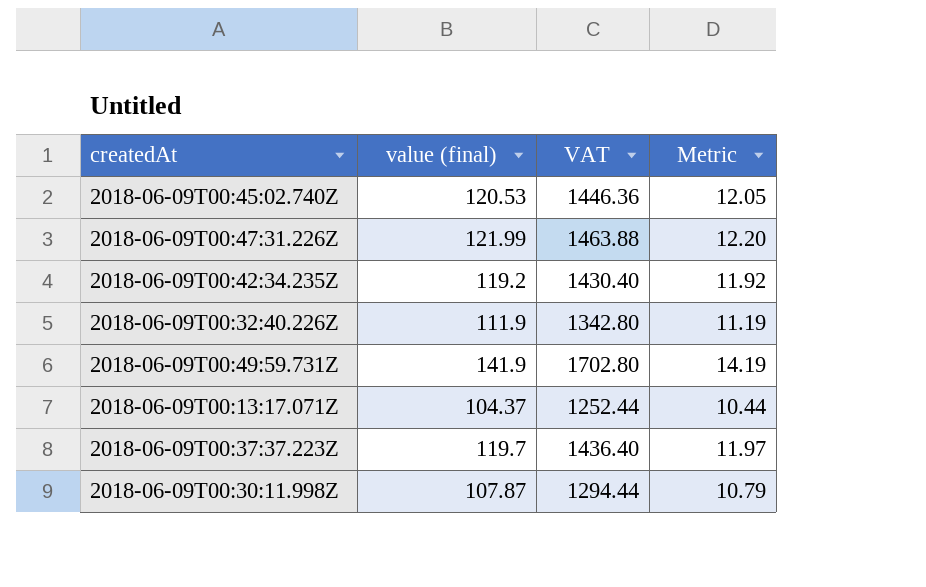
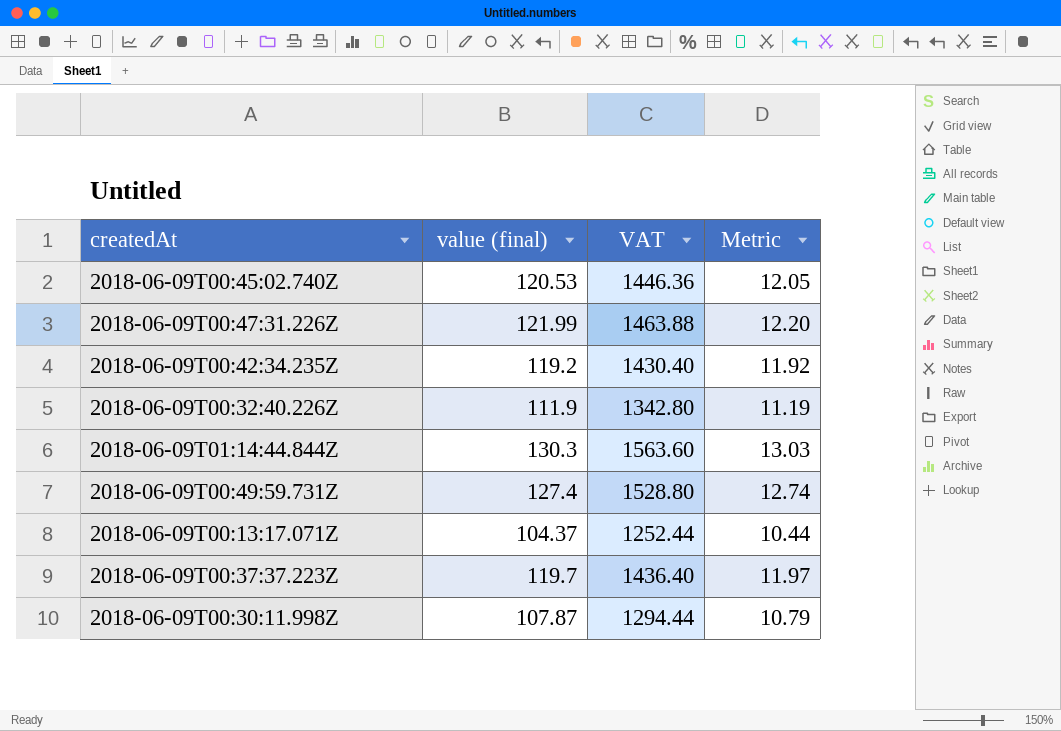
row 2018-06-09T01:14:44.844Z: none -> 130.3 | 1563.60 | 13.03
2018-06-09T00:49:59.731Z | value (final): 141.9 -> 127.4
2018-06-09T00:49:59.731Z | VAT: 1702.80 -> 1528.80
2018-06-09T00:49:59.731Z | Metric: 14.19 -> 12.74

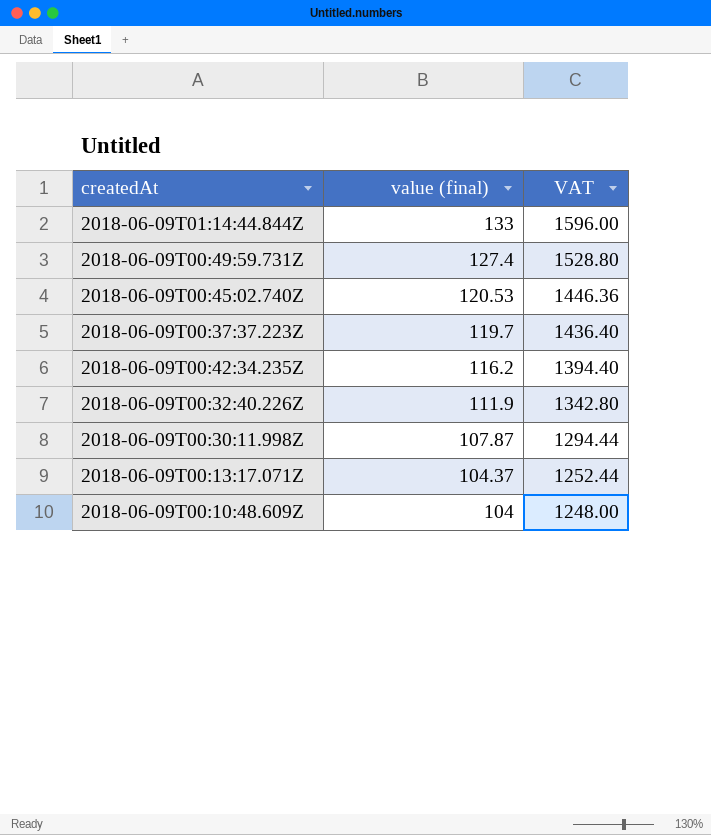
row order: none -> value (final) descending
column Metric | formula: [value (final)] * 0.1 -> none
row 2018-06-09T00:47:31.226Z: 121.99 | 1463.88 | 12.20 -> none
2018-06-09T01:14:44.844Z | value (final): 130.3 -> 133
2018-06-09T01:14:44.844Z | VAT: 1563.60 -> 1596.00
2018-06-09T00:42:34.235Z | value (final): 119.2 -> 116.2
2018-06-09T00:42:34.235Z | VAT: 1430.40 -> 1394.40
row 2018-06-09T00:10:48.609Z: none -> 104 | 1248.00

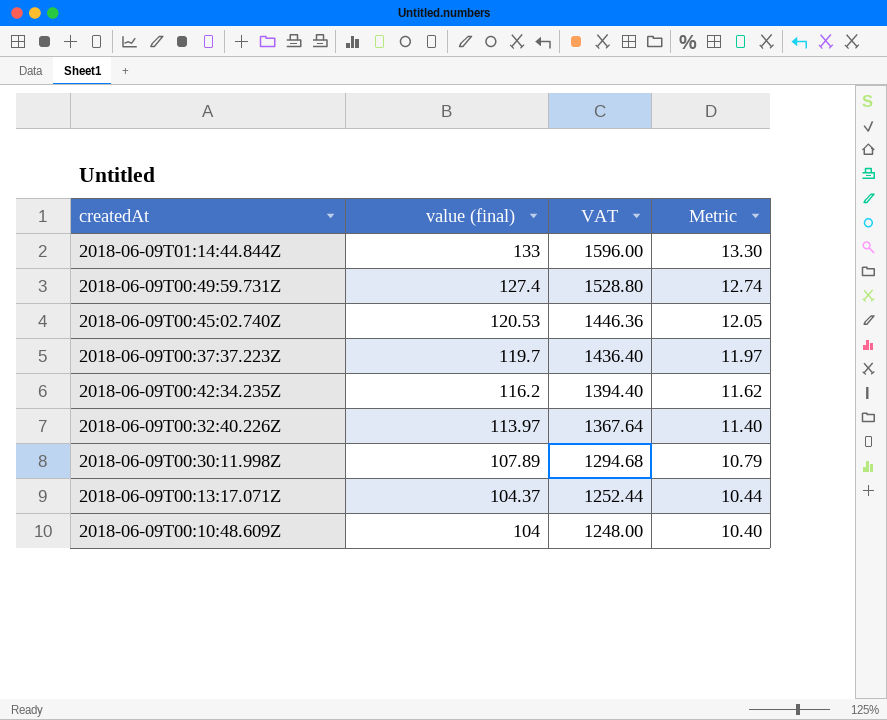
column Metric | formula: none -> [value (final)] * 0.1
2018-06-09T00:32:40.226Z | value (final): 111.9 -> 113.97
2018-06-09T00:32:40.226Z | VAT: 1342.80 -> 1367.64
2018-06-09T00:30:11.998Z | value (final): 107.87 -> 107.89
2018-06-09T00:30:11.998Z | VAT: 1294.44 -> 1294.68

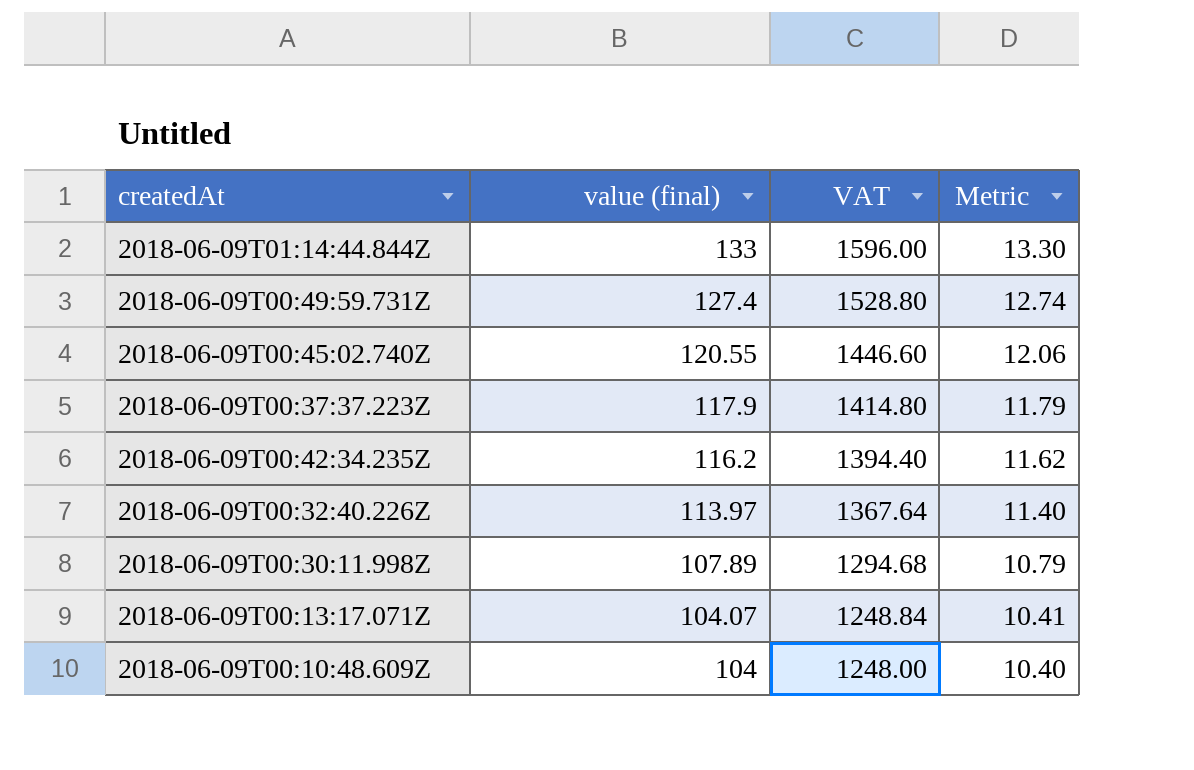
2018-06-09T00:45:02.740Z | value (final): 120.53 -> 120.55
2018-06-09T00:45:02.740Z | VAT: 1446.36 -> 1446.60
2018-06-09T00:45:02.740Z | Metric: 12.05 -> 12.06
2018-06-09T00:37:37.223Z | value (final): 119.7 -> 117.9
2018-06-09T00:37:37.223Z | VAT: 1436.40 -> 1414.80
2018-06-09T00:37:37.223Z | Metric: 11.97 -> 11.79
2018-06-09T00:13:17.071Z | value (final): 104.37 -> 104.07
2018-06-09T00:13:17.071Z | VAT: 1252.44 -> 1248.84
2018-06-09T00:13:17.071Z | Metric: 10.44 -> 10.41

